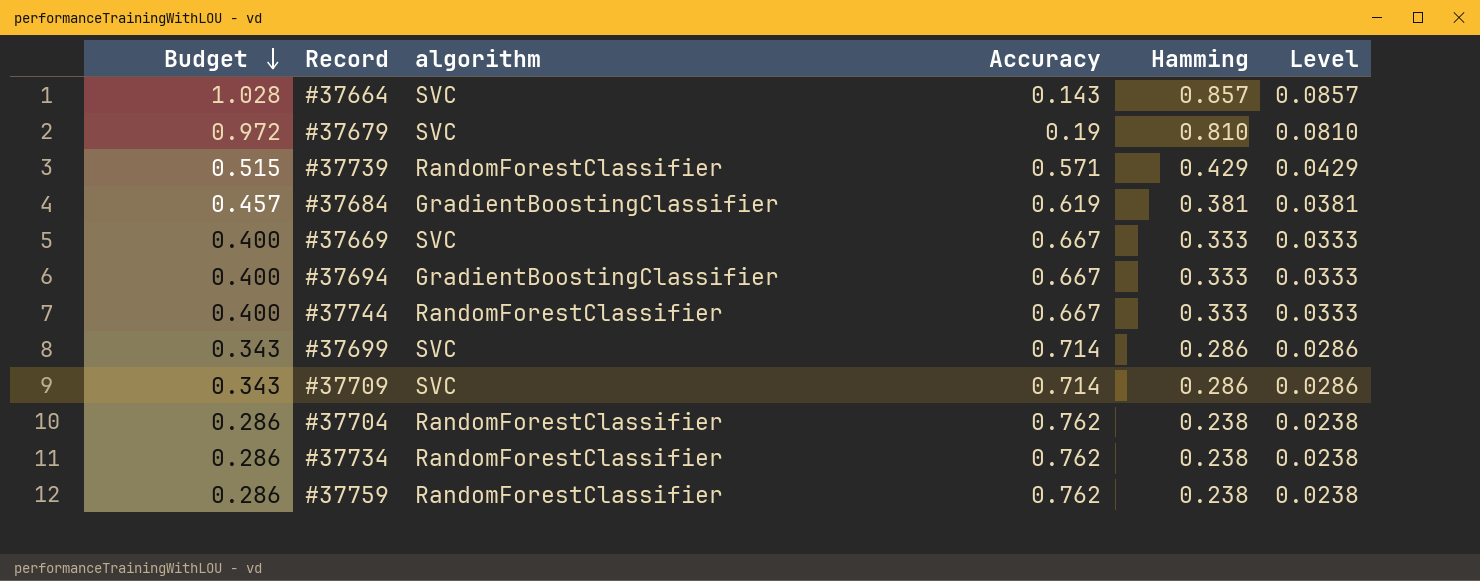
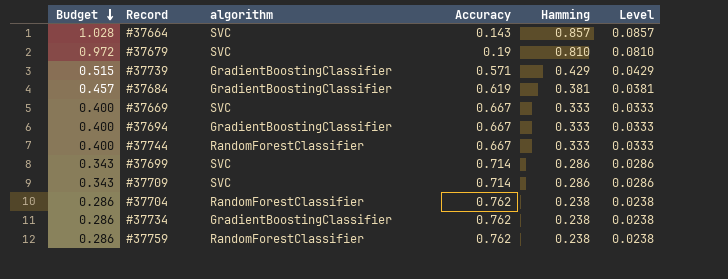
#37739 | algorithm: RandomForestClassifier -> GradientBoostingClassifier
#37734 | algorithm: RandomForestClassifier -> GradientBoostingClassifier

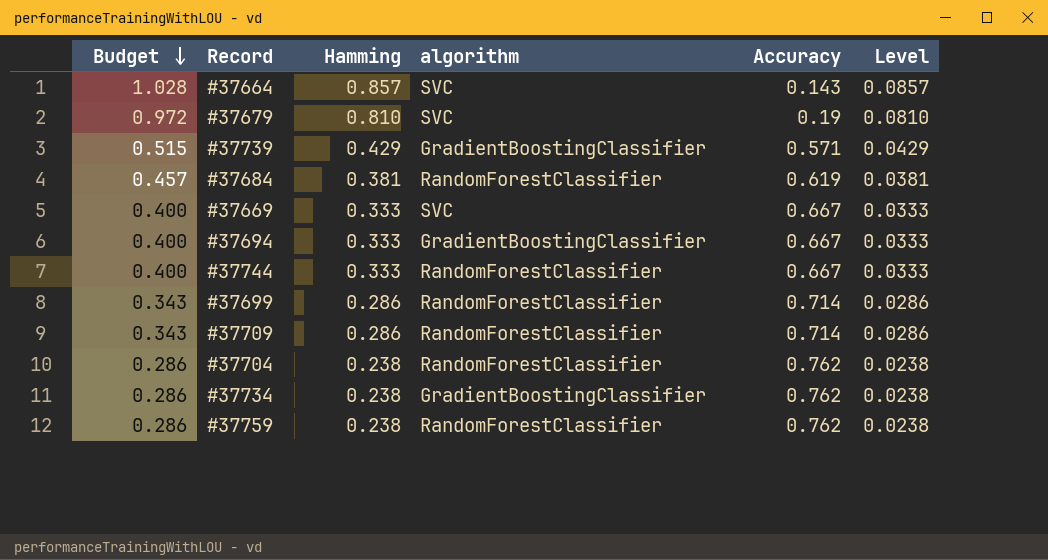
column Hamming | position: 5 -> 3
#37684 | algorithm: GradientBoostingClassifier -> RandomForestClassifier
#37699 | algorithm: SVC -> RandomForestClassifier
#37709 | algorithm: SVC -> RandomForestClassifier

